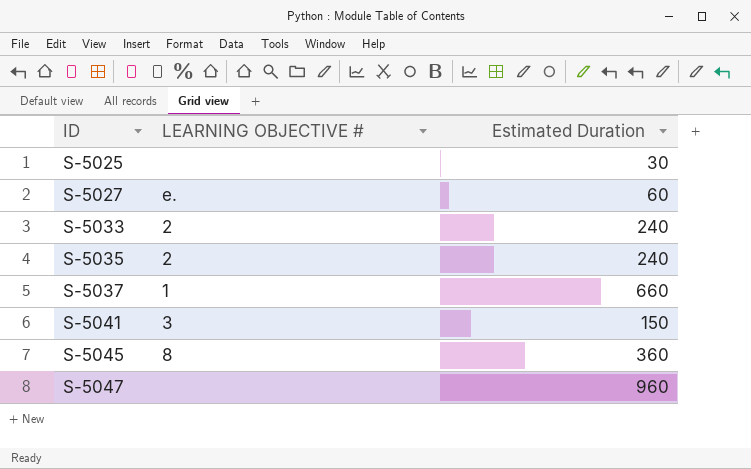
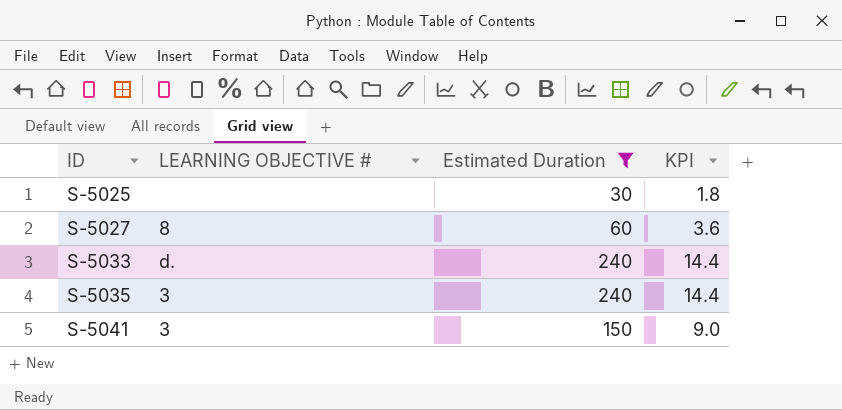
filter: none -> Estimated Duration <= 240
column KPI | formula: none -> [Estimated Duration] * 0.06
S-5027 | LEARNING OBJECTIVE #: e. -> 8
S-5033 | LEARNING OBJECTIVE #: 2 -> d.
S-5035 | LEARNING OBJECTIVE #: 2 -> 3

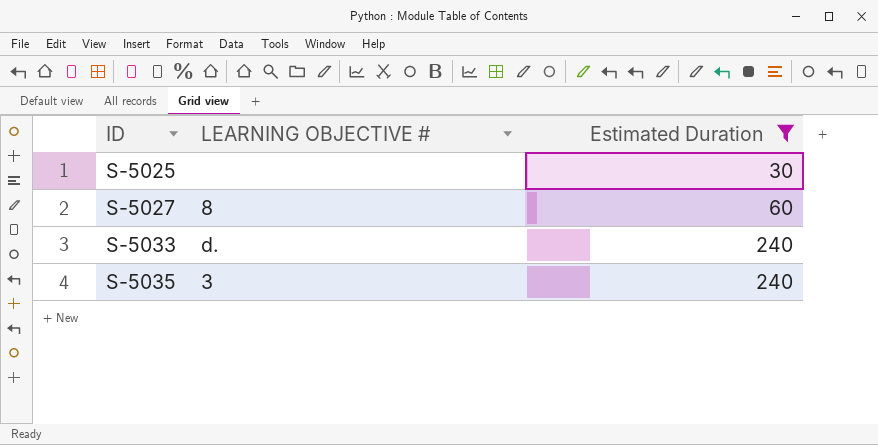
column KPI | formula: [Estimated Duration] * 0.06 -> none
row S-5041: 3 | 150 | 9.0 -> none

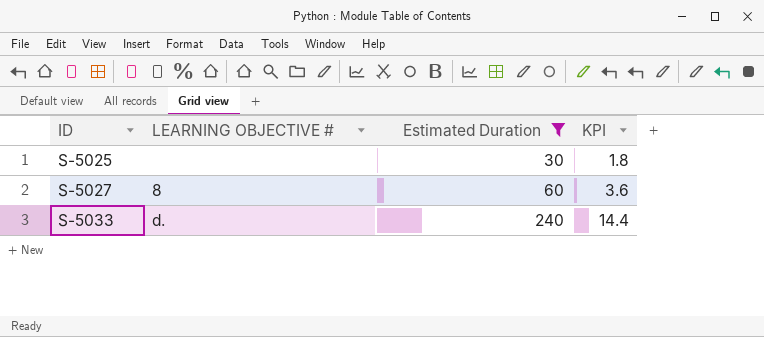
column KPI | formula: none -> [Estimated Duration] * 0.06
row S-5035: 3 | 240 -> none

